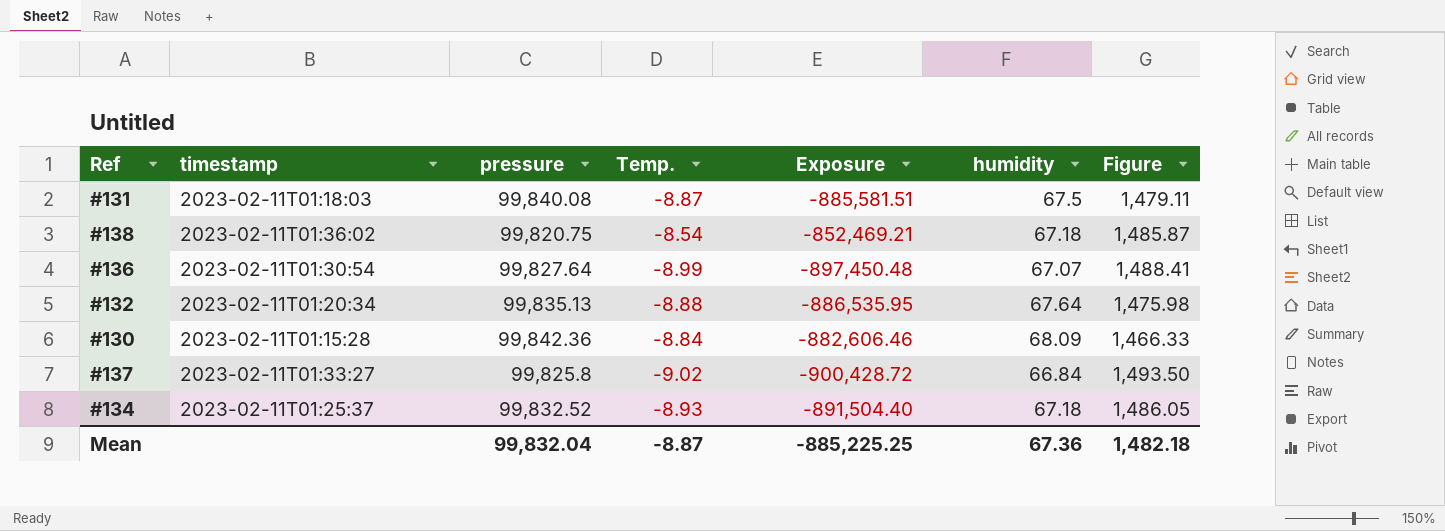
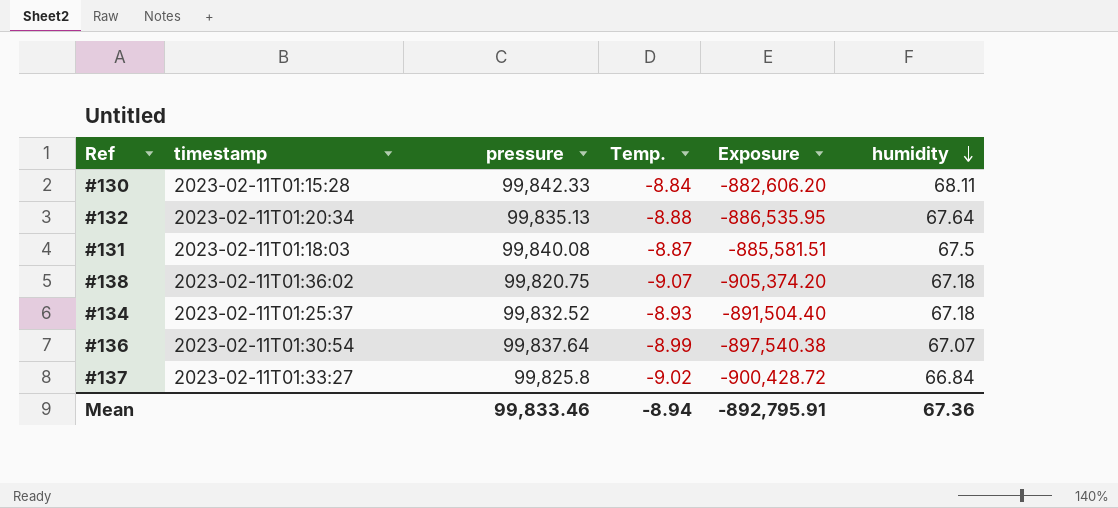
row order: none -> humidity descending
column Figure | formula: [pressure] / [humidity] -> none
#130 | pressure: 99,842.36 -> 99,842.33
#130 | Exposure: -882,606.46 -> -882,606.20
#130 | humidity: 68.09 -> 68.11
#138 | Temp.: -8.54 -> -9.07
#138 | Exposure: -852,469.21 -> -905,374.20
#136 | pressure: 99,827.64 -> 99,837.64
#136 | Exposure: -897,450.48 -> -897,540.38
Mean | pressure: 99,832.04 -> 99,833.46
Mean | Temp.: -8.87 -> -8.94
Mean | Exposure: -885,225.25 -> -892,795.91

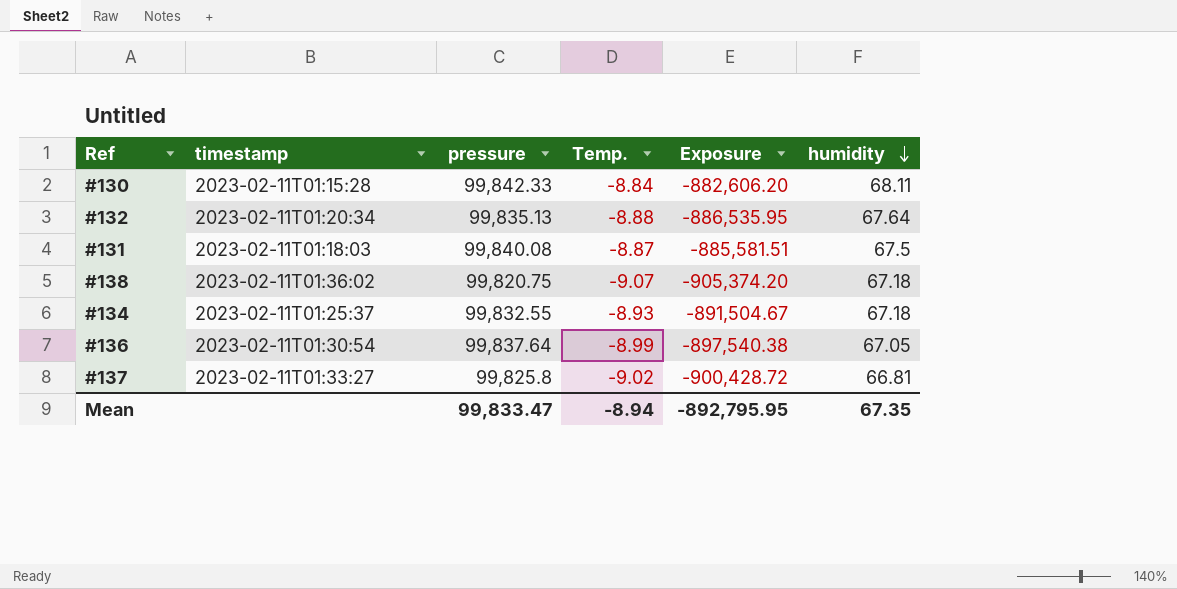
#134 | pressure: 99,832.52 -> 99,832.55
#134 | Exposure: -891,504.40 -> -891,504.67
#136 | humidity: 67.07 -> 67.05
#137 | humidity: 66.84 -> 66.81
Mean | pressure: 99,833.46 -> 99,833.47
Mean | Exposure: -892,795.91 -> -892,795.95
Mean | humidity: 67.36 -> 67.35

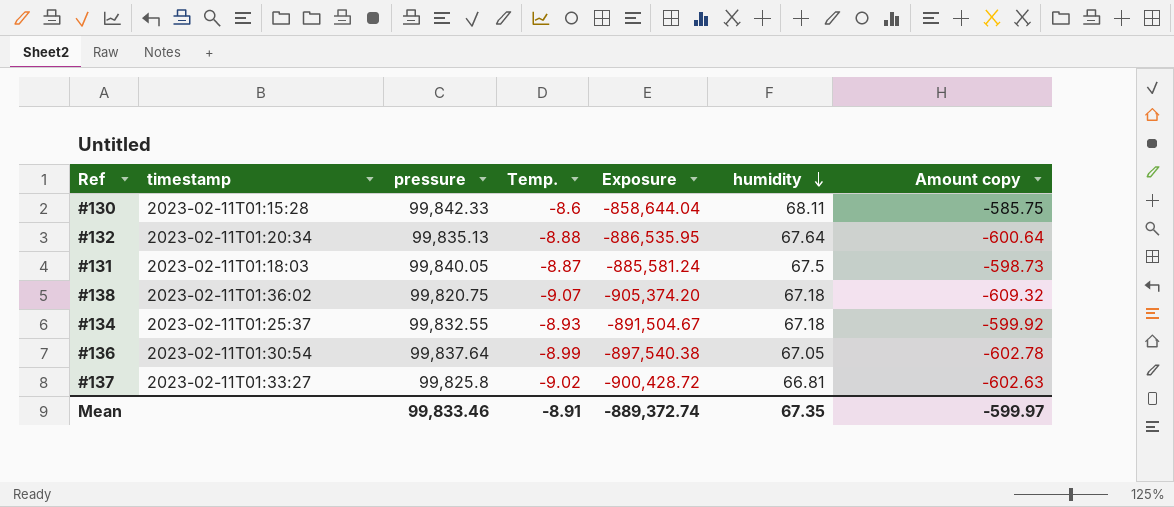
column Amount copy | formula: none -> [Temp.] * [humidity]
#130 | Temp.: -8.84 -> -8.6
#130 | Exposure: -882,606.20 -> -858,644.04
#131 | pressure: 99,840.08 -> 99,840.05
#131 | Exposure: -885,581.51 -> -885,581.24
Mean | pressure: 99,833.47 -> 99,833.46
Mean | Temp.: -8.94 -> -8.91
Mean | Exposure: -892,795.95 -> -889,372.74

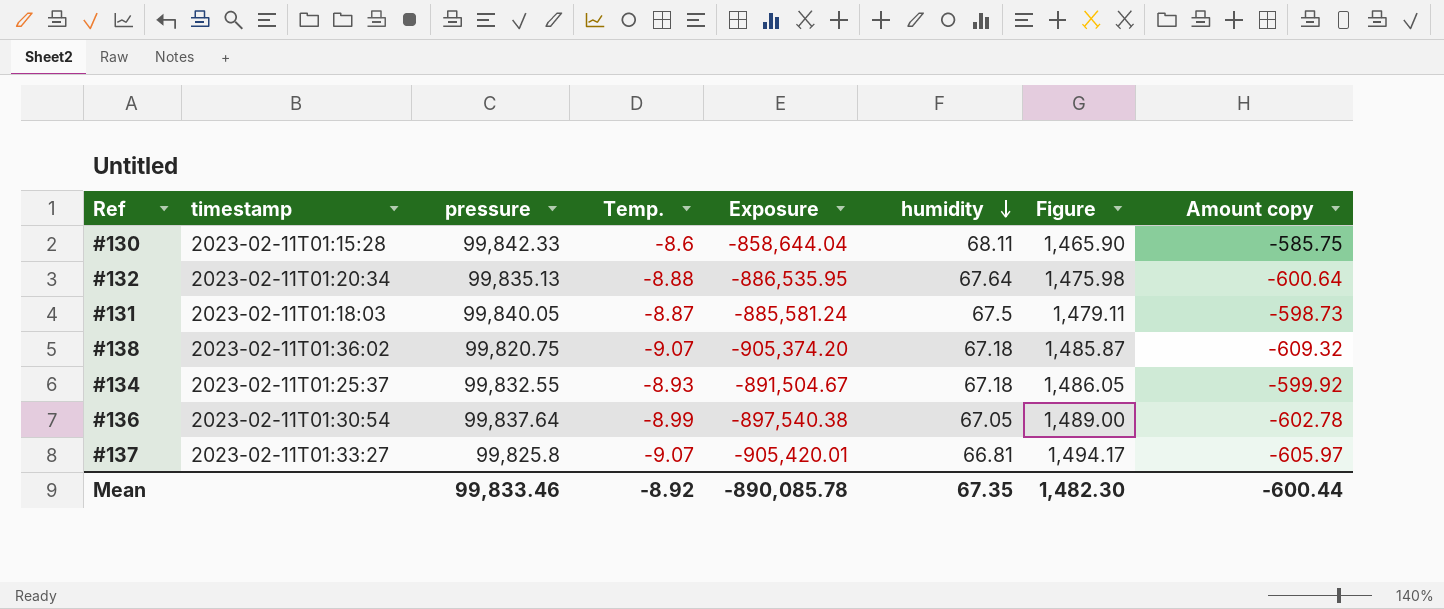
column Figure | formula: none -> [pressure] / [humidity]
#137 | Temp.: -9.02 -> -9.07
#137 | Exposure: -900,428.72 -> -905,420.01
#137 | Amount copy: -602.63 -> -605.97
Mean | Temp.: -8.91 -> -8.92
Mean | Exposure: -889,372.74 -> -890,085.78
Mean | Amount copy: -599.97 -> -600.44

